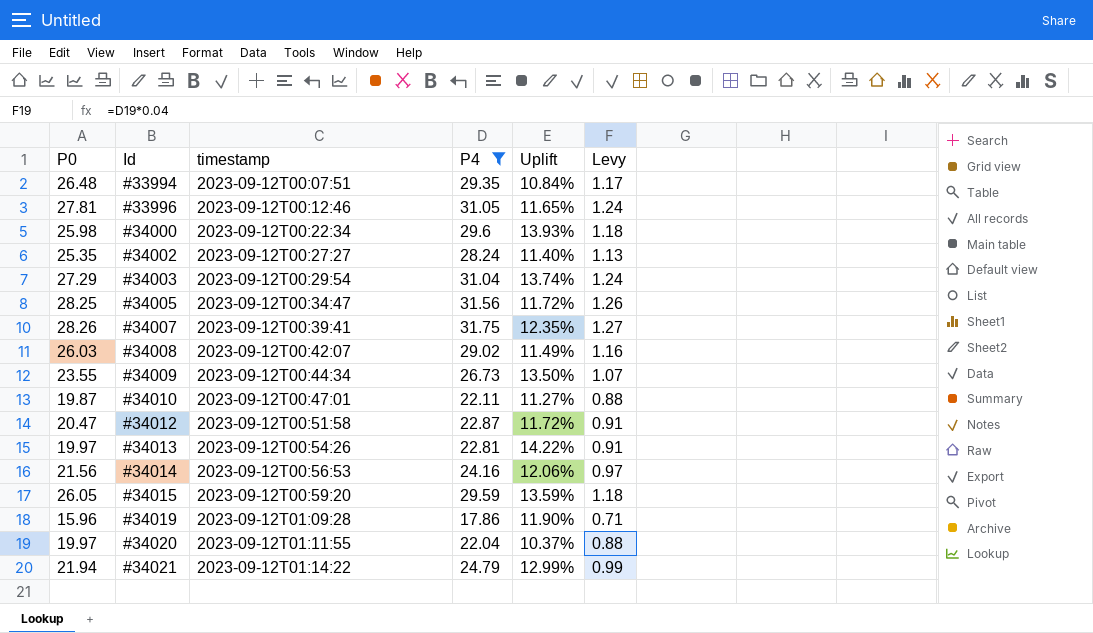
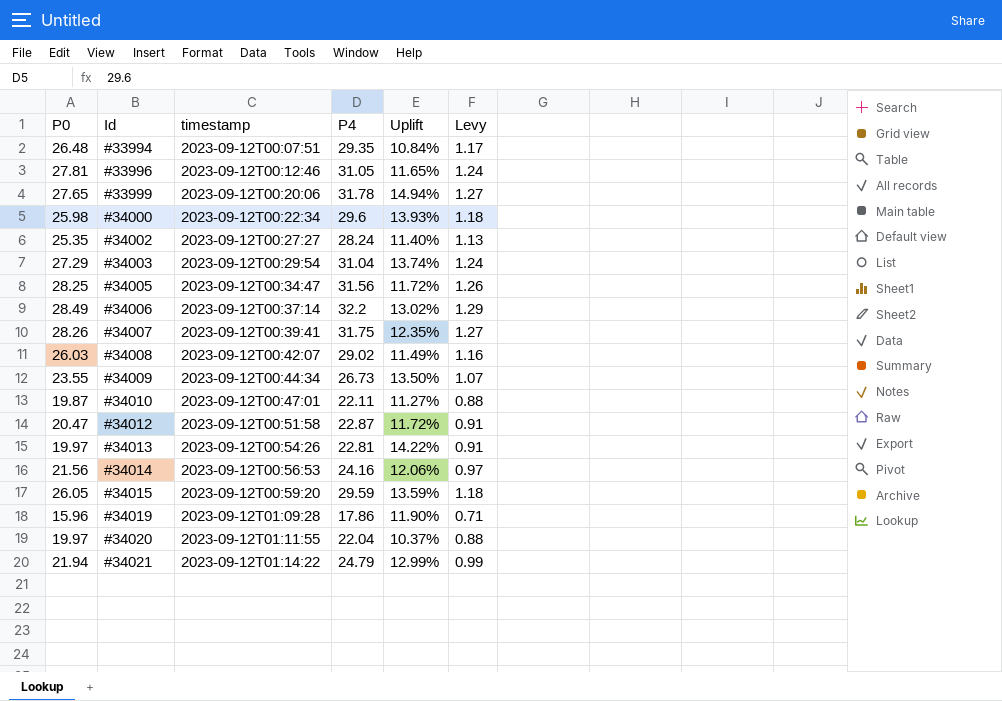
filter: P4 <= 31.75 -> none

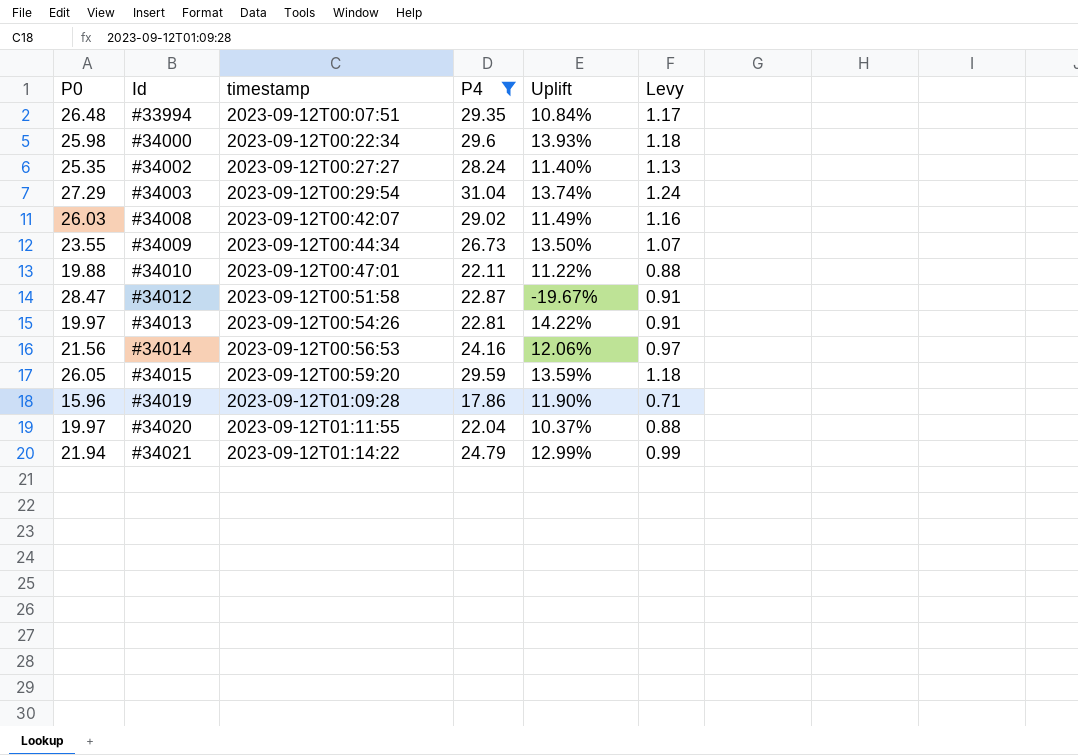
filter: none -> P4 <= 31.04
#34010 | P0: 19.87 -> 19.88
#34010 | Uplift: 11.27% -> 11.22%
#34012 | P0: 20.47 -> 28.47
#34012 | Uplift: 11.72% -> -19.67%

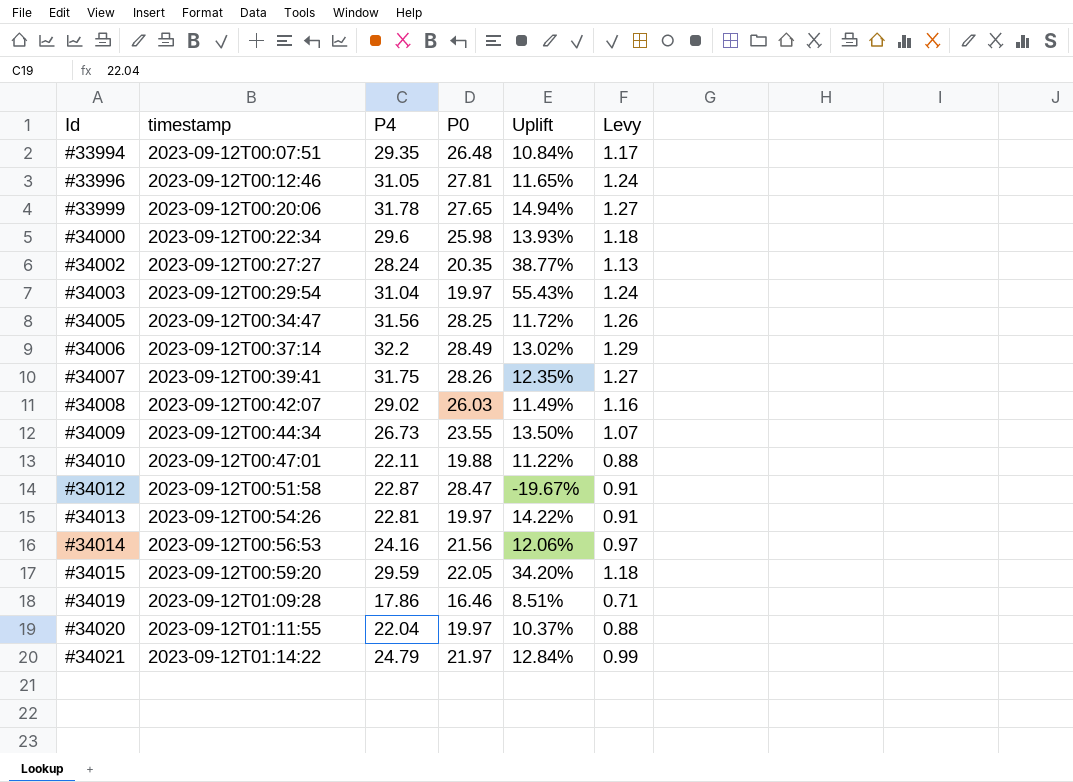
filter: P4 <= 31.04 -> none
column P0 | position: 1 -> 4
#34002 | P0: 25.35 -> 20.35
#34002 | Uplift: 11.40% -> 38.77%
#34003 | P0: 27.29 -> 19.97
#34003 | Uplift: 13.74% -> 55.43%
#34015 | P0: 26.05 -> 22.05
#34015 | Uplift: 13.59% -> 34.20%
#34019 | P0: 15.96 -> 16.46
#34019 | Uplift: 11.90% -> 8.51%
#34021 | P0: 21.94 -> 21.97
#34021 | Uplift: 12.99% -> 12.84%

